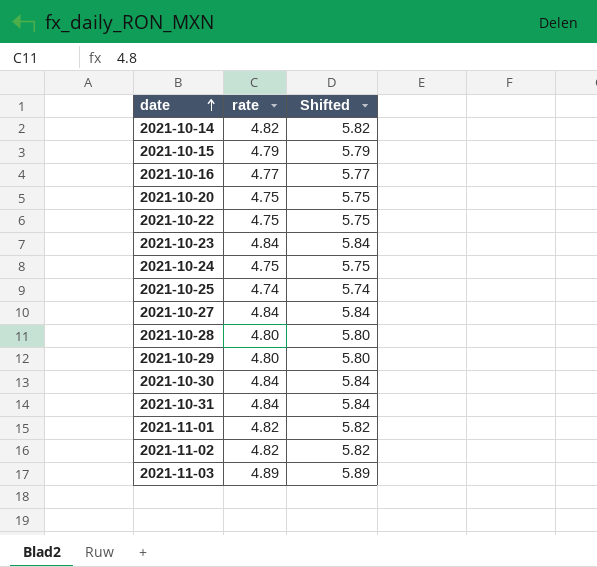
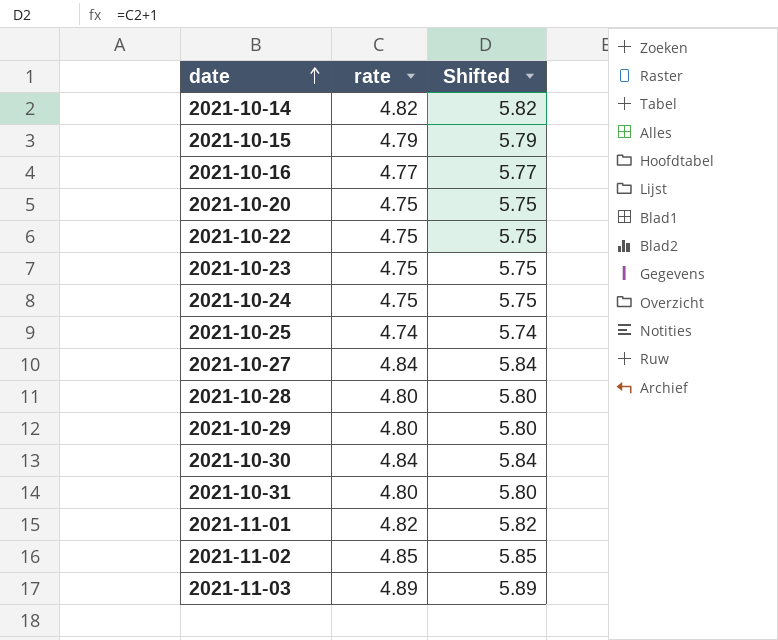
2021-10-23 | rate: 4.84 -> 4.75
2021-10-23 | Shifted: 5.84 -> 5.75
2021-10-31 | rate: 4.84 -> 4.80
2021-10-31 | Shifted: 5.84 -> 5.80
2021-11-02 | rate: 4.82 -> 4.85
2021-11-02 | Shifted: 5.82 -> 5.85

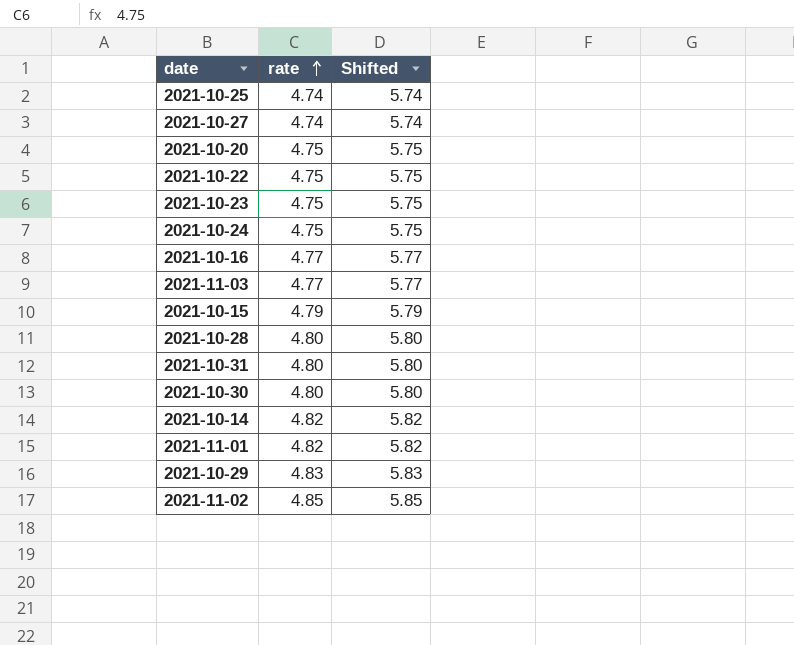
row order: date ascending -> rate ascending
2021-10-27 | rate: 4.84 -> 4.74
2021-10-27 | Shifted: 5.84 -> 5.74
2021-11-03 | rate: 4.89 -> 4.77
2021-11-03 | Shifted: 5.89 -> 5.77
2021-10-30 | rate: 4.84 -> 4.80
2021-10-30 | Shifted: 5.84 -> 5.80
2021-10-29 | rate: 4.80 -> 4.83
2021-10-29 | Shifted: 5.80 -> 5.83

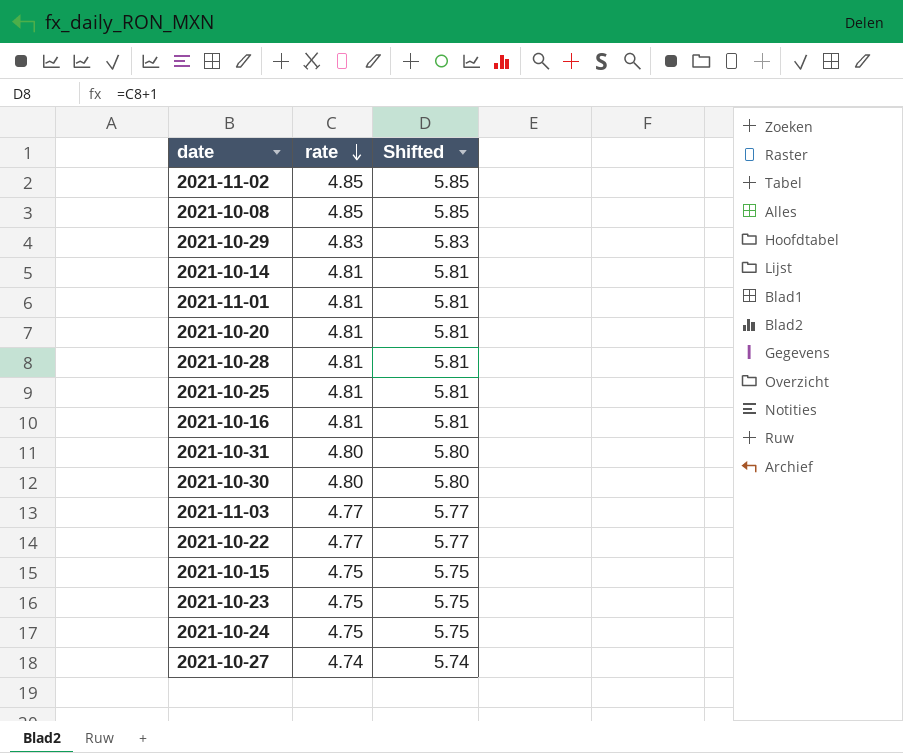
row order: rate ascending -> rate descending
row 2021-10-08: none -> 4.85 | 5.85
2021-10-14 | rate: 4.82 -> 4.81
2021-10-14 | Shifted: 5.82 -> 5.81
2021-11-01 | rate: 4.82 -> 4.81
2021-11-01 | Shifted: 5.82 -> 5.81
2021-10-20 | rate: 4.75 -> 4.81
2021-10-20 | Shifted: 5.75 -> 5.81
2021-10-28 | rate: 4.80 -> 4.81
2021-10-28 | Shifted: 5.80 -> 5.81
2021-10-25 | rate: 4.74 -> 4.81
2021-10-25 | Shifted: 5.74 -> 5.81
2021-10-16 | rate: 4.77 -> 4.81
2021-10-16 | Shifted: 5.77 -> 5.81
2021-10-22 | rate: 4.75 -> 4.77
2021-10-22 | Shifted: 5.75 -> 5.77
2021-10-15 | rate: 4.79 -> 4.75
2021-10-15 | Shifted: 5.79 -> 5.75

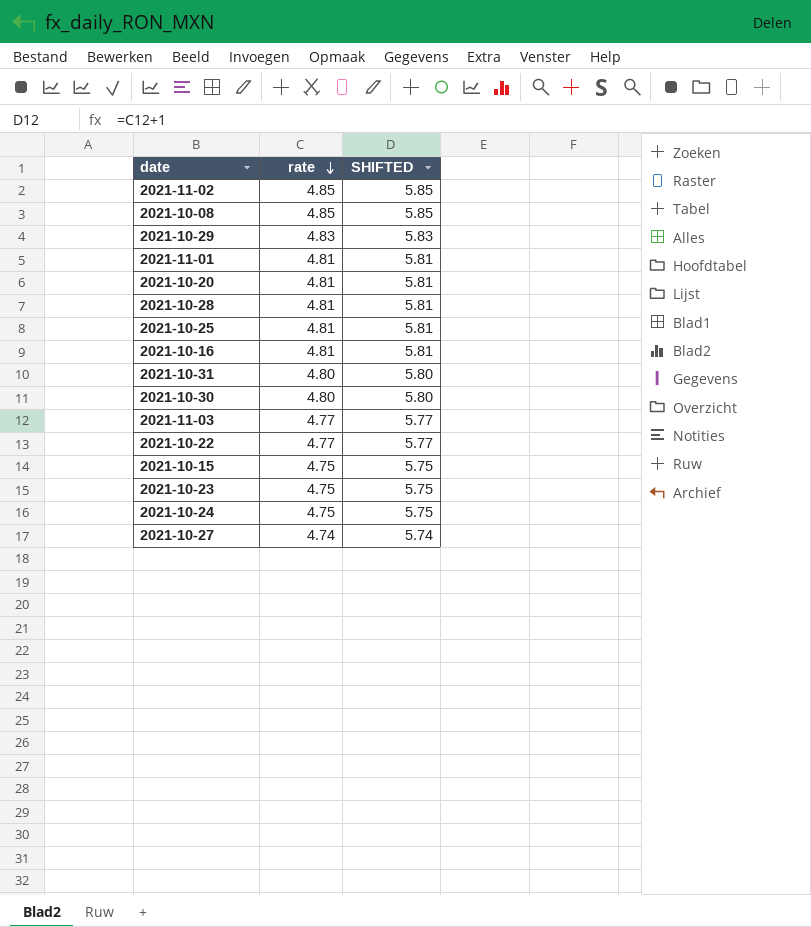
column name: Shifted -> SHIFTED
row 2021-10-14: 4.81 | 5.81 -> none

